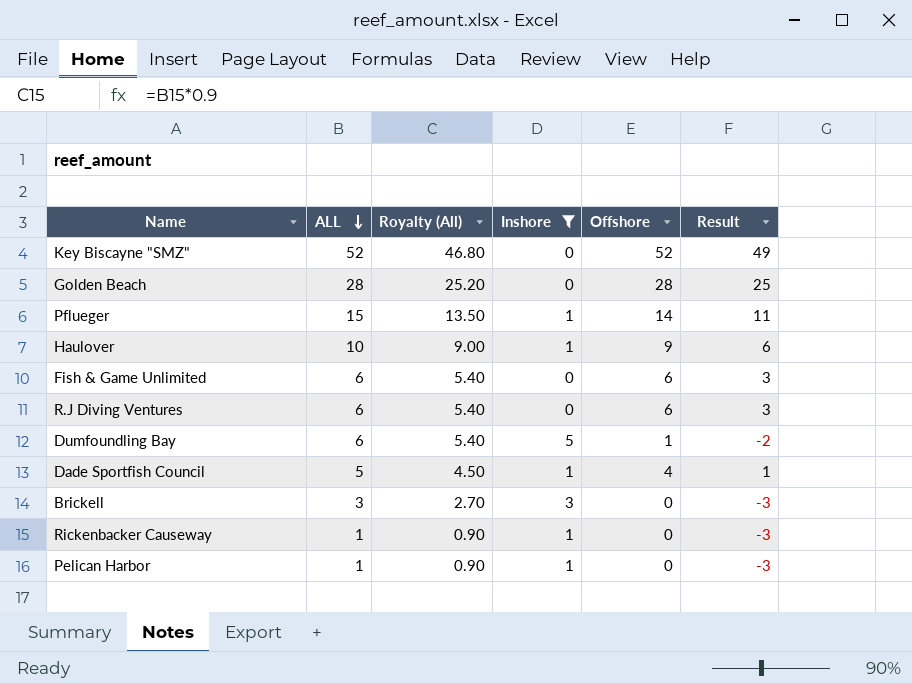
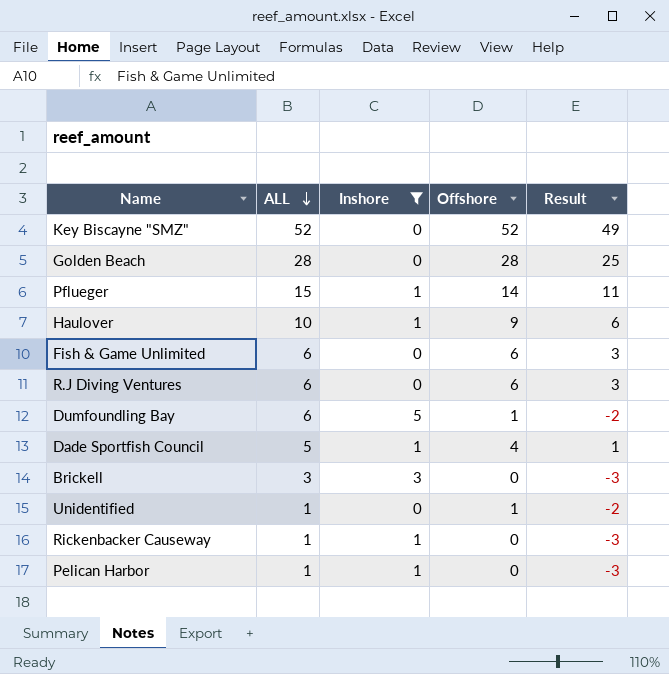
column Royalty (All) | formula: [ALL] * 0.9 -> none
row Unidentified: none -> 1 | 0 | 1 | -2

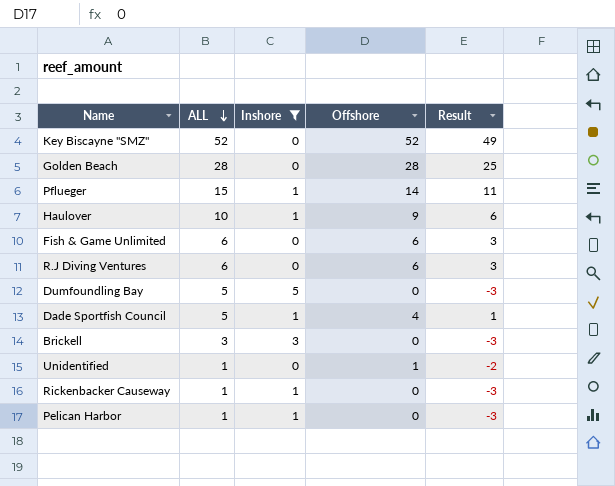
Dumfoundling Bay | ALL: 6 -> 5
Dumfoundling Bay | Offshore: 1 -> 0
Dumfoundling Bay | Result: -2 -> -3

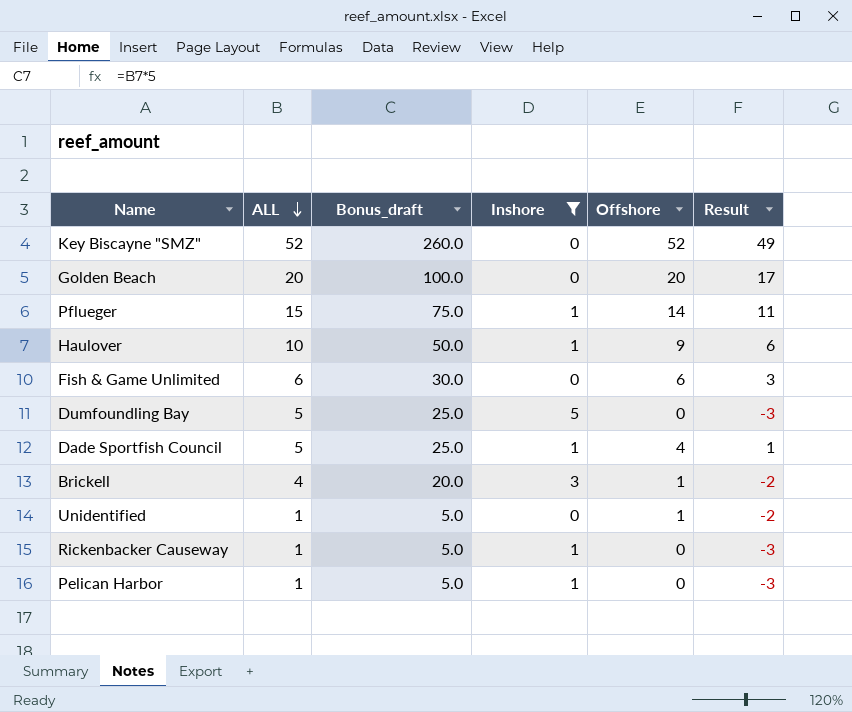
column Bonus_draft | formula: none -> [ALL] * 5
row R.J Diving Ventures: 6 | 0 | 6 | 3 -> none
Golden Beach | ALL: 28 -> 20
Golden Beach | Offshore: 28 -> 20
Golden Beach | Result: 25 -> 17
Brickell | ALL: 3 -> 4
Brickell | Offshore: 0 -> 1
Brickell | Result: -3 -> -2

